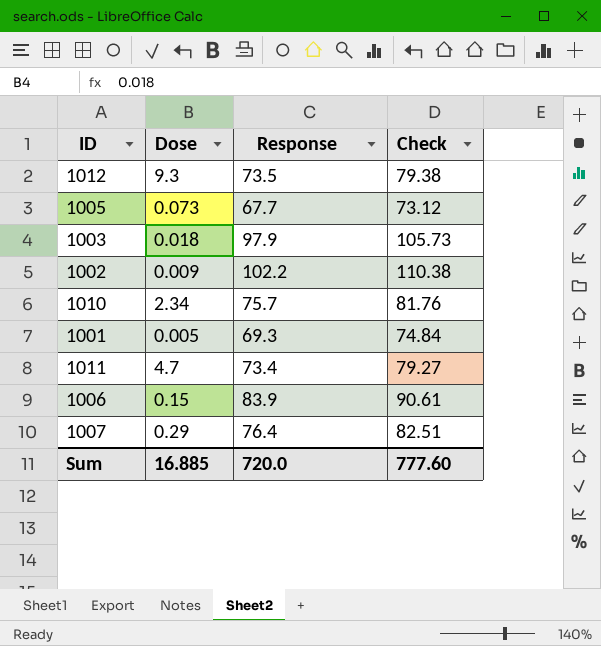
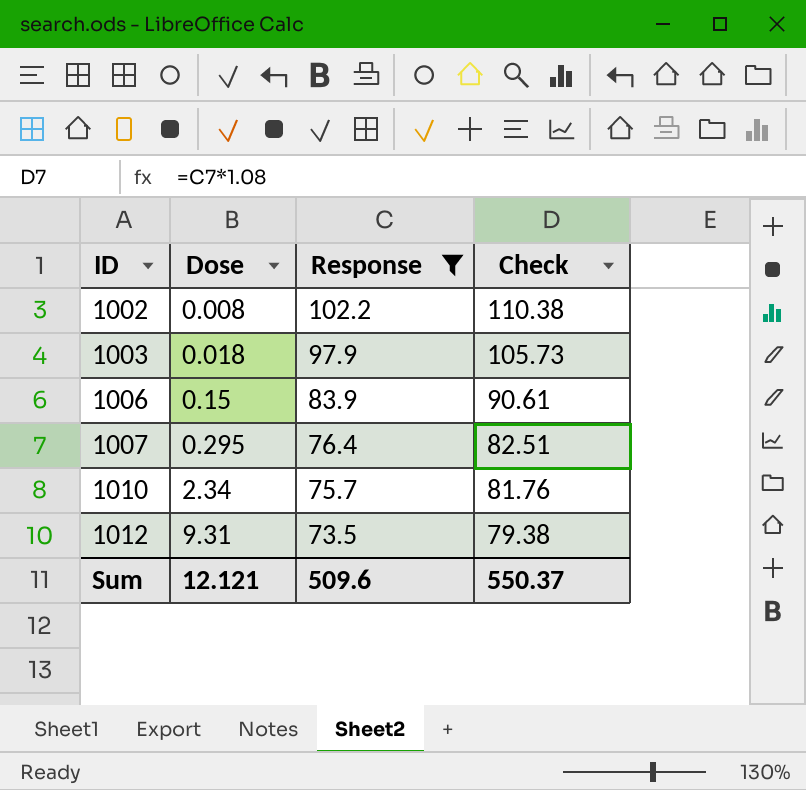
filter: none -> Response >= 73.5
row order: none -> ID ascending
1002 | Dose: 0.009 -> 0.008
1007 | Dose: 0.29 -> 0.295
1012 | Dose: 9.3 -> 9.31
Sum | Dose: 16.885 -> 12.121
Sum | Response: 720.0 -> 509.6
Sum | Check: 777.60 -> 550.37

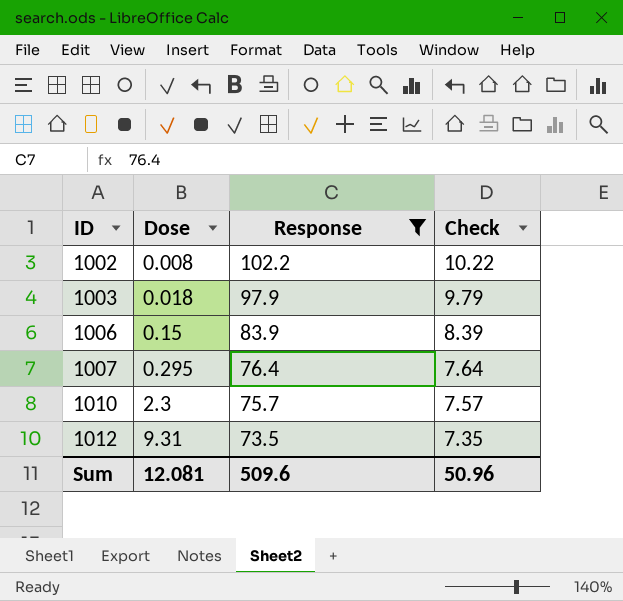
column Check | formula: [Response] * 1.08 -> [Response] * 0.1
1010 | Dose: 2.34 -> 2.3
Sum | Dose: 12.121 -> 12.081
Sum | Check: 550.37 -> 50.96

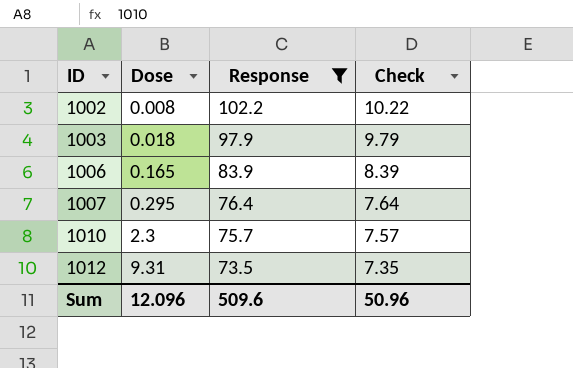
1006 | Dose: 0.15 -> 0.165
Sum | Dose: 12.081 -> 12.096

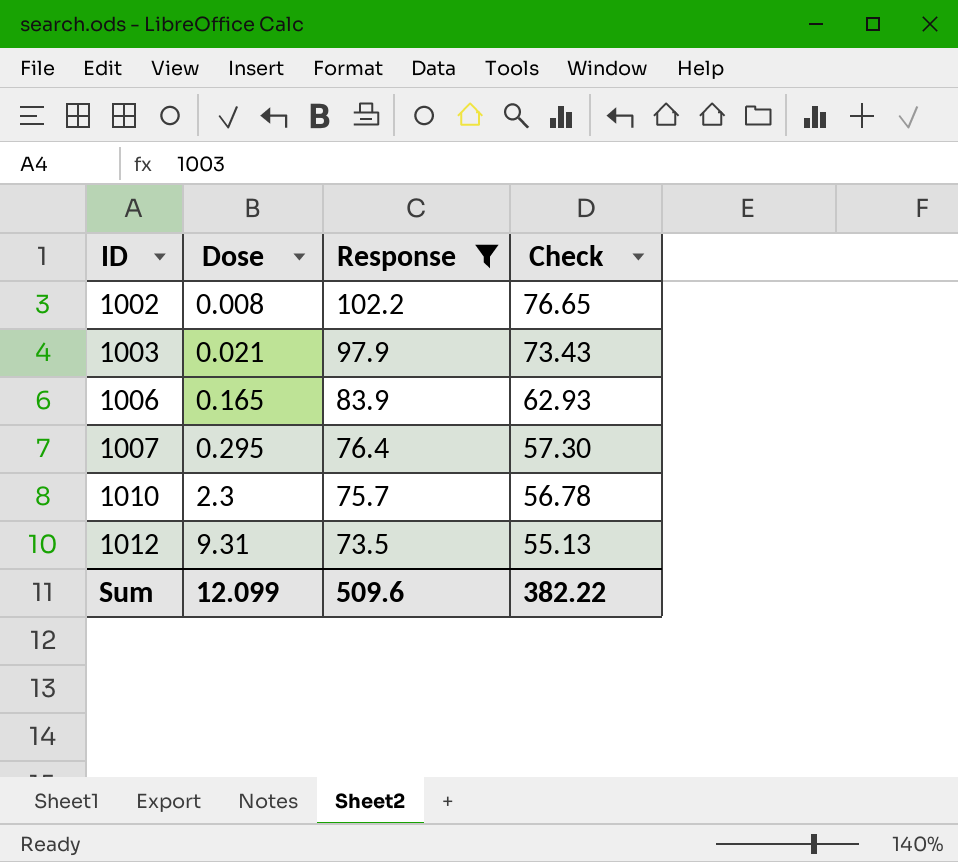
column Check | formula: [Response] * 0.1 -> [Response] * 0.75
1003 | Dose: 0.018 -> 0.021
Sum | Dose: 12.096 -> 12.099
Sum | Check: 50.96 -> 382.22

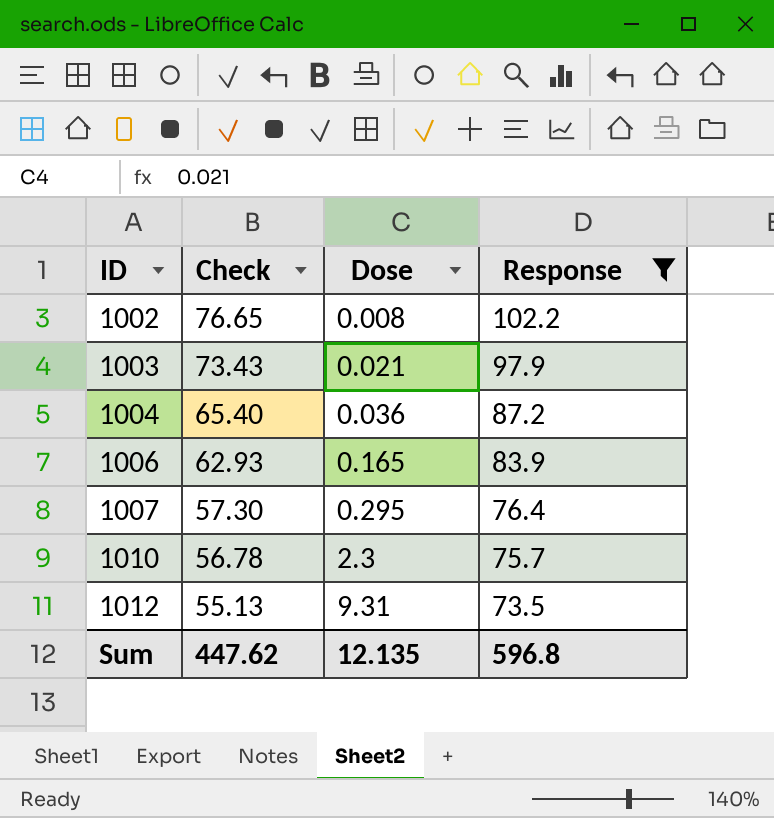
column Check | position: 4 -> 2
row 1004: none -> 65.40 | 0.036 | 87.2
Sum | Check: 382.22 -> 447.62
Sum | Dose: 12.099 -> 12.135
Sum | Response: 509.6 -> 596.8

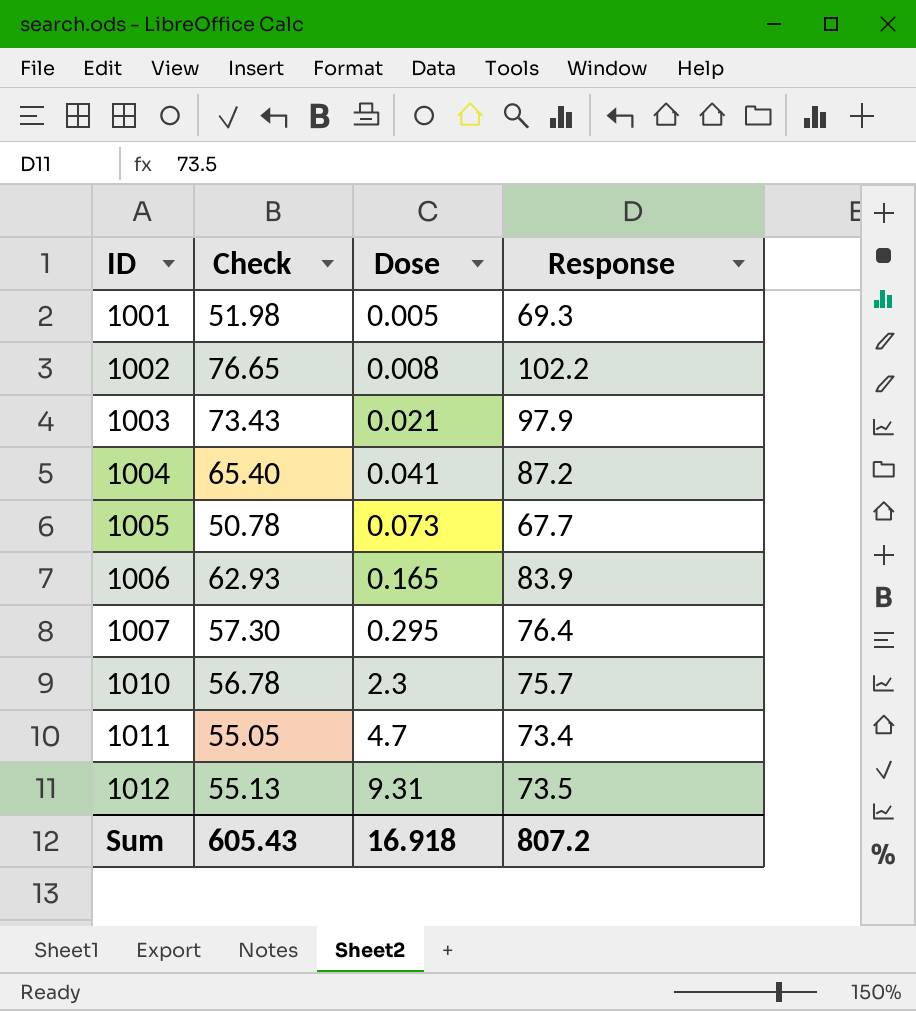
filter: Response >= 73.5 -> none
1004 | Dose: 0.036 -> 0.041
Sum | Check: 447.62 -> 605.43
Sum | Dose: 12.135 -> 16.918
Sum | Response: 596.8 -> 807.2

